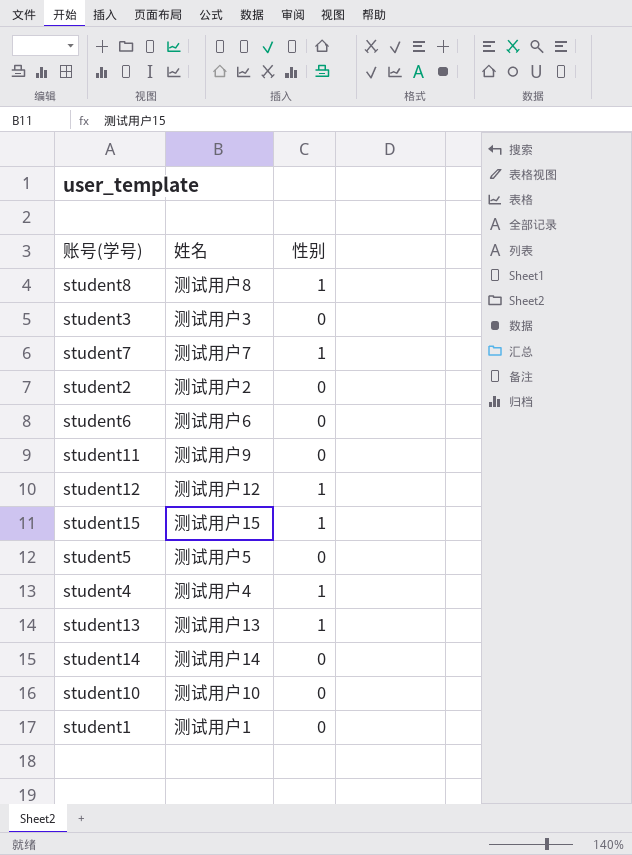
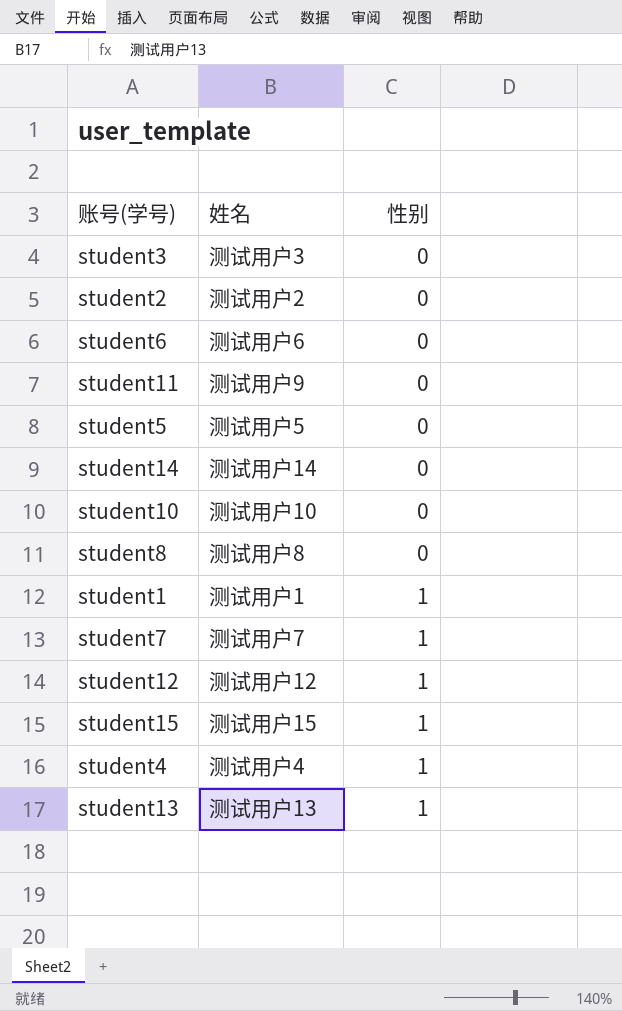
row order: none -> 性别 ascending
student8 | 性别: 1 -> 0
student1 | 性别: 0 -> 1

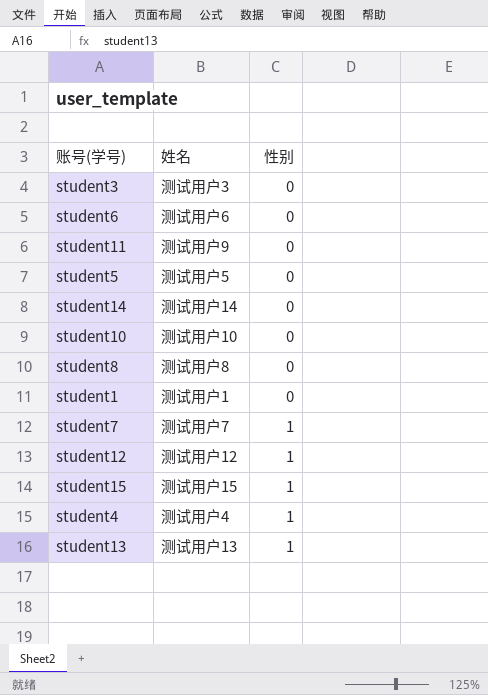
row student2: 测试用户2 | 0 -> none
student1 | 性别: 1 -> 0

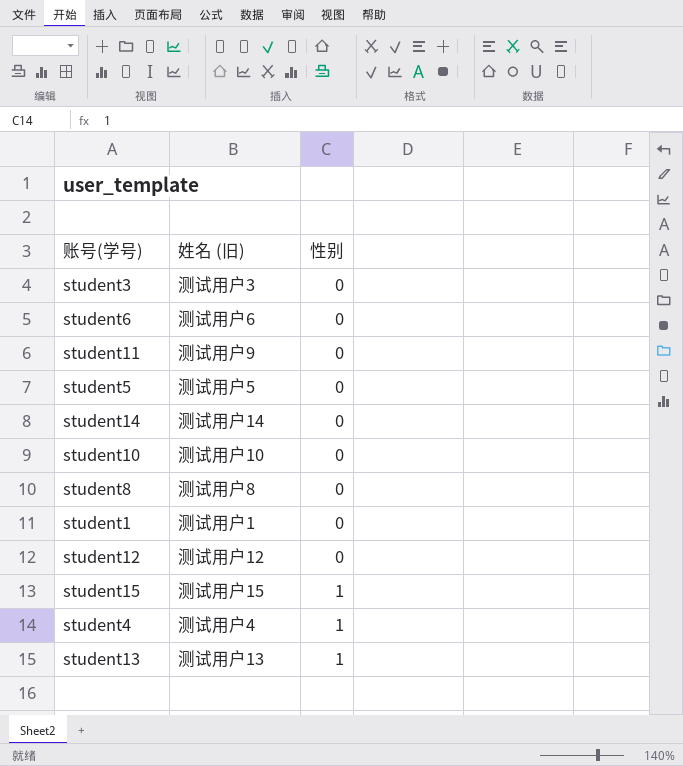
column name: 姓名 -> 姓名 (旧)
row student7: 测试用户7 | 1 -> none
student12 | 性别: 1 -> 0

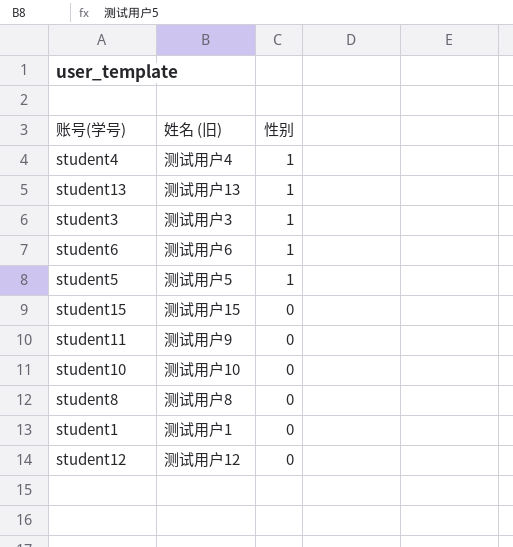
row order: 性别 ascending -> 性别 descending
row student14: 测试用户14 | 0 -> none
student3 | 性别: 0 -> 1
student6 | 性别: 0 -> 1
student5 | 性别: 0 -> 1
student15 | 性别: 1 -> 0

